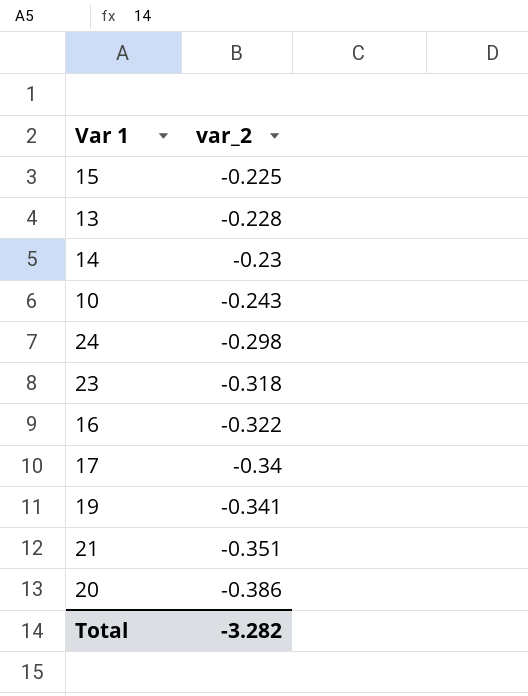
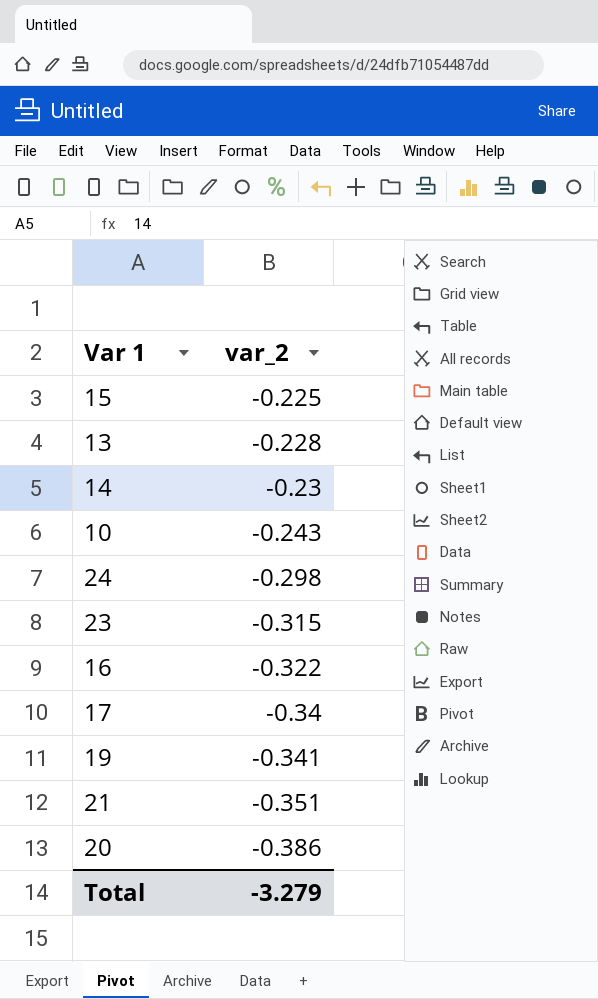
23 | var_2: -0.318 -> -0.315
Total | var_2: -3.282 -> -3.279

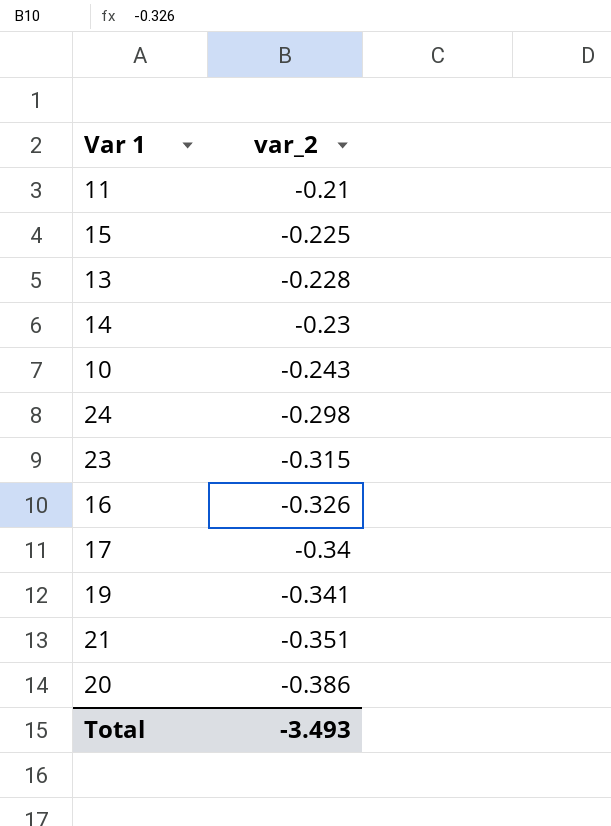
row 11: none -> -0.21
16 | var_2: -0.322 -> -0.326
Total | var_2: -3.279 -> -3.493

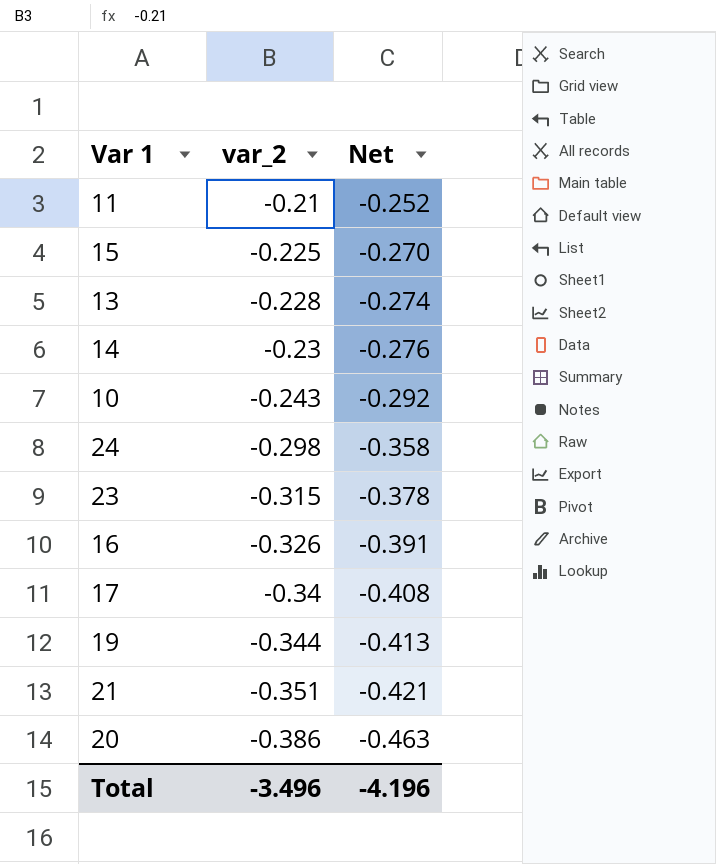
column Net | formula: none -> [var_2] * 1.2
19 | var_2: -0.341 -> -0.344
Total | var_2: -3.493 -> -3.496

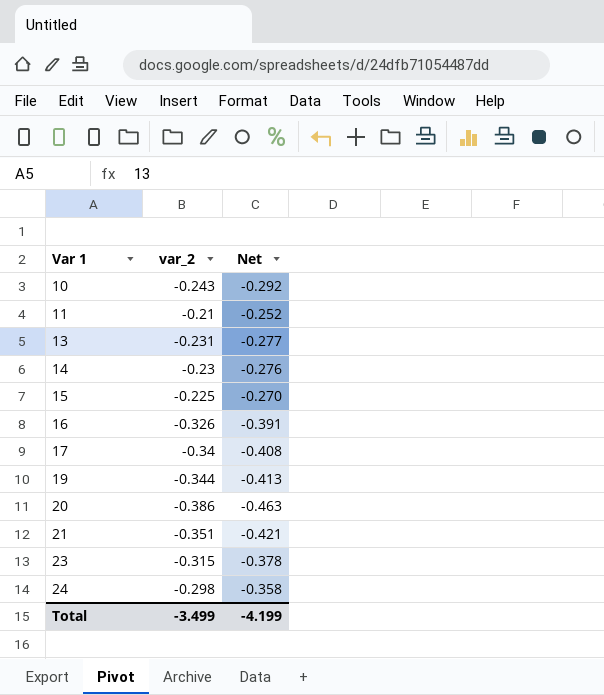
row order: var_2 descending -> Var 1 ascending
13 | var_2: -0.228 -> -0.231
13 | Net: -0.274 -> -0.277
Total | var_2: -3.496 -> -3.499
Total | Net: -4.196 -> -4.199

